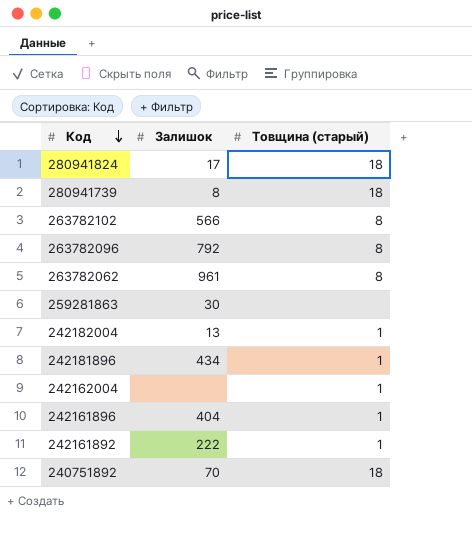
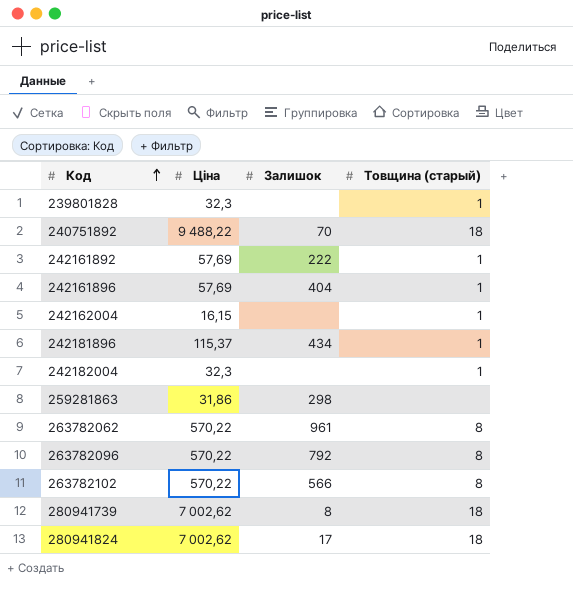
row order: Код descending -> Код ascending
column Ціна | position: none -> 2
row 239801828: none -> 32,3 | none | 1
242182004 | Залишок: 13 -> none
259281863 | Залишок: 30 -> 298

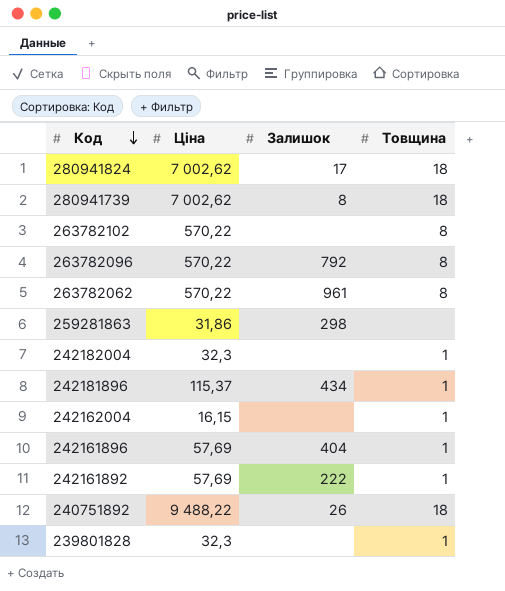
row order: Код ascending -> Код descending
column name: Товщина (старый) -> Товщина
263782102 | Залишок: 566 -> none
240751892 | Залишок: 70 -> 26

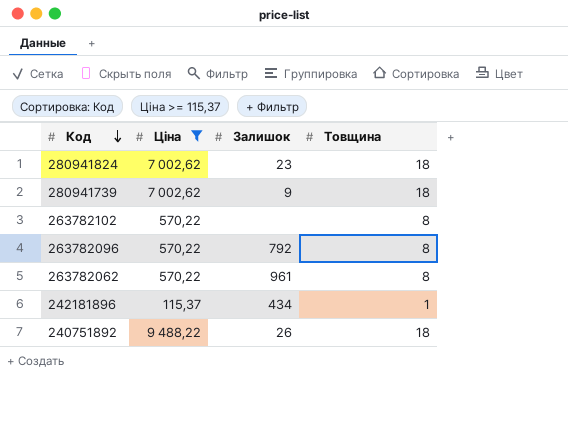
filter: none -> Ціна >= 115,37
280941824 | Залишок: 17 -> 23
280941739 | Залишок: 8 -> 9

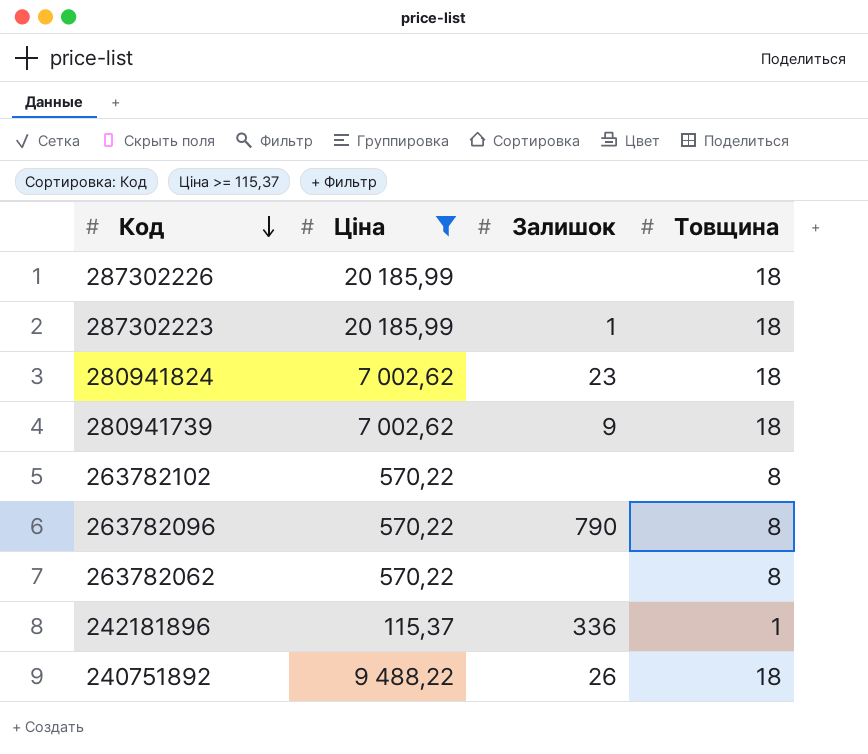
row 287302226: none -> 20 185,99 | none | 18
row 287302223: none -> 20 185,99 | 1 | 18
263782096 | Залишок: 792 -> 790
263782062 | Залишок: 961 -> none
242181896 | Залишок: 434 -> 336

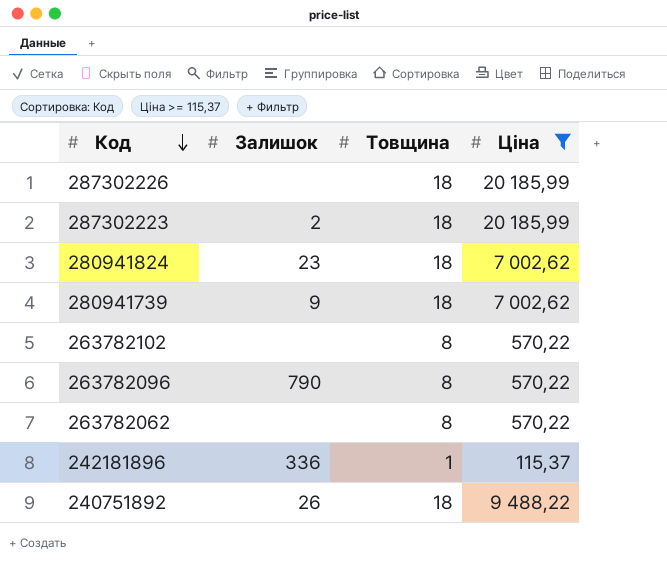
column Ціна | position: 2 -> 4
287302223 | Залишок: 1 -> 2

